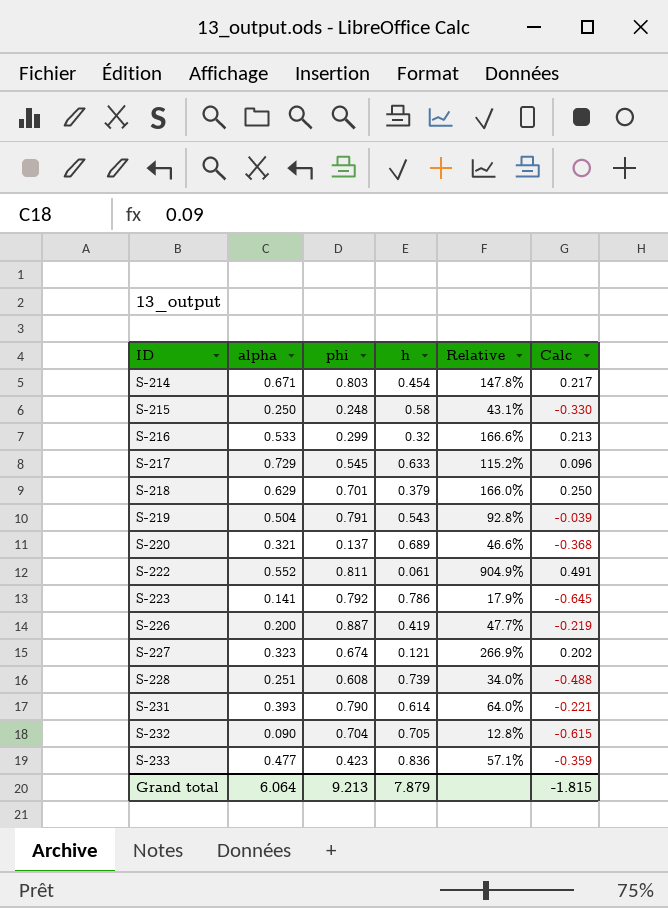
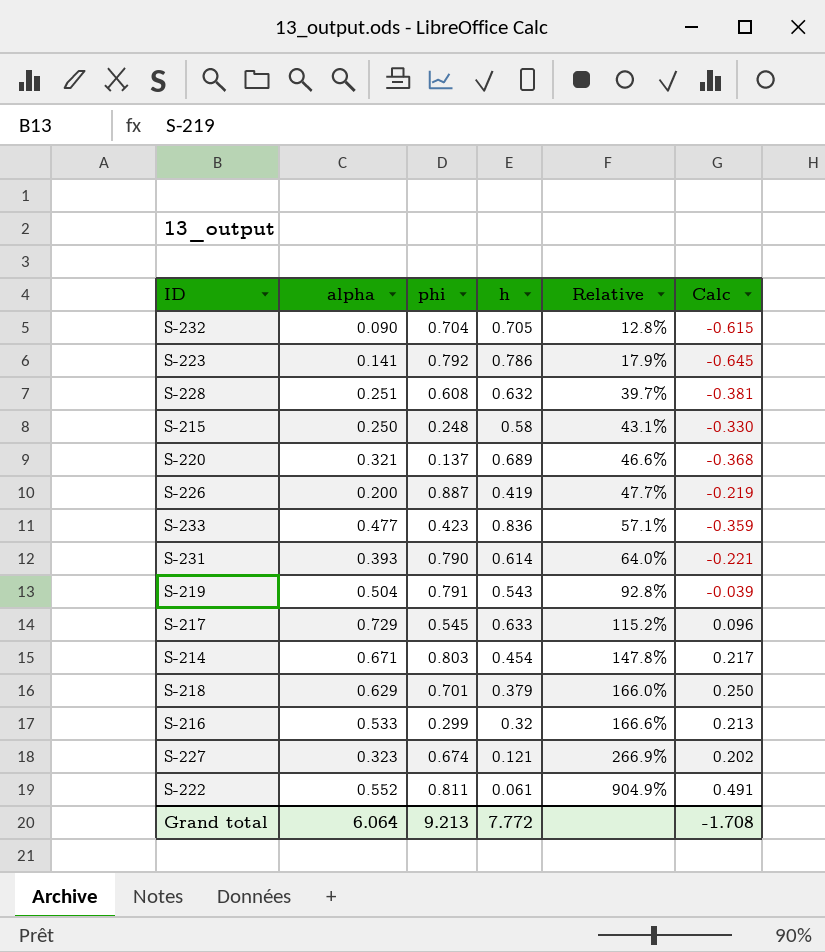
row order: ID ascending -> Relative ascending
S-228 | h: 0.739 -> 0.632
S-228 | Relative: 34.0% -> 39.7%
S-228 | Calc: -0.488 -> -0.381
Grand total | h: 7.879 -> 7.772
Grand total | Calc: -1.815 -> -1.708

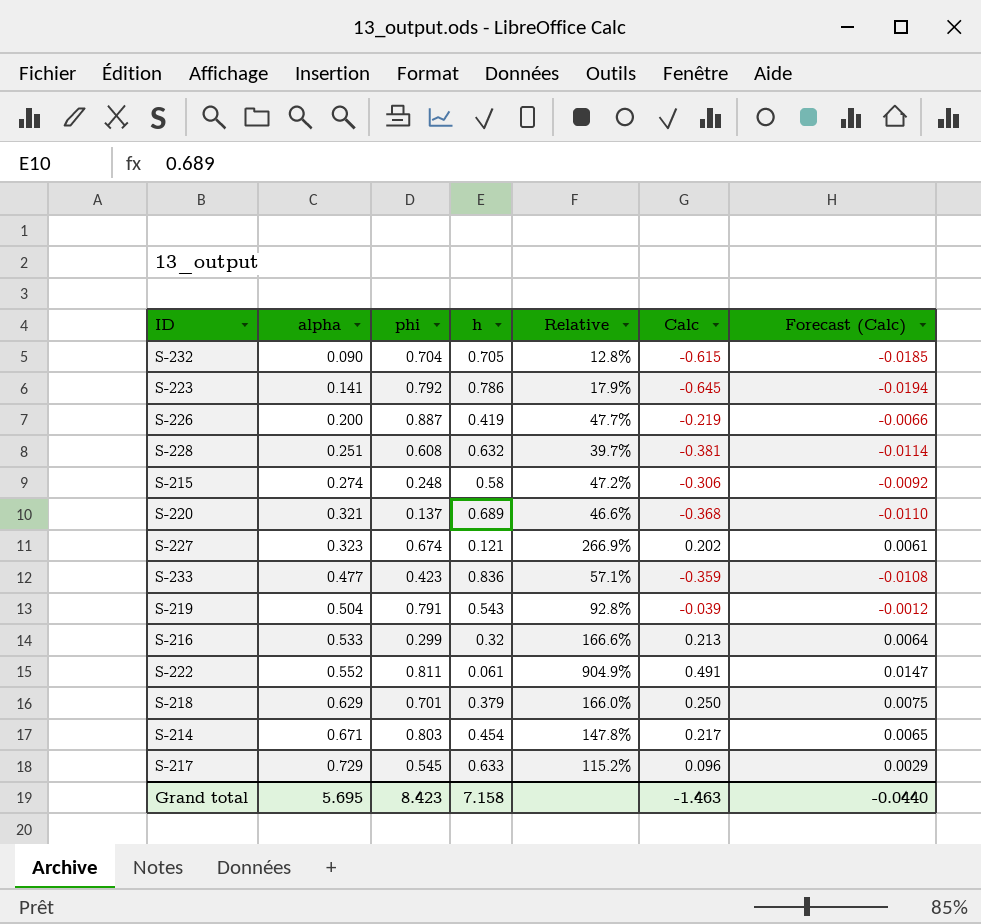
row order: Relative ascending -> alpha ascending
column Forecast (Calc) | formula: none -> [Calc] * 0.03
row S-231: 0.393 | 0.790 | 0.614 | 64.0% | -0.221 -> none
S-215 | alpha: 0.250 -> 0.274
S-215 | Relative: 43.1% -> 47.2%
S-215 | Calc: -0.330 -> -0.306
Grand total | alpha: 6.064 -> 5.695
Grand total | phi: 9.213 -> 8.423
Grand total | h: 7.772 -> 7.158
Grand total | Calc: -1.708 -> -1.463

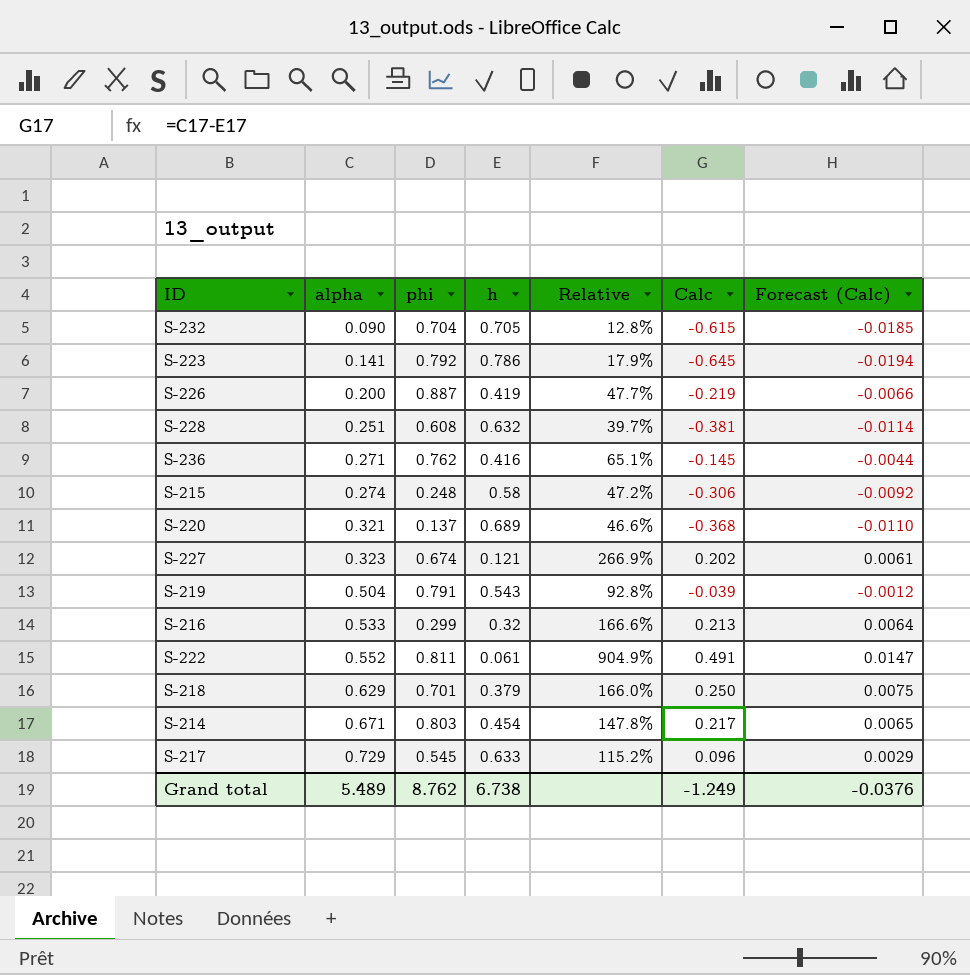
row S-233: 0.477 | 0.423 | 0.836 | 57.1% | -0.359 | -0.0108 -> none
row S-236: none -> 0.271 | 0.762 | 0.416 | 65.1% | -0.145 | -0.0044
Grand total | alpha: 5.695 -> 5.489
Grand total | phi: 8.423 -> 8.762
Grand total | h: 7.158 -> 6.738
Grand total | Calc: -1.463 -> -1.249
Grand total | Forecast (Calc): -0.0440 -> -0.0376

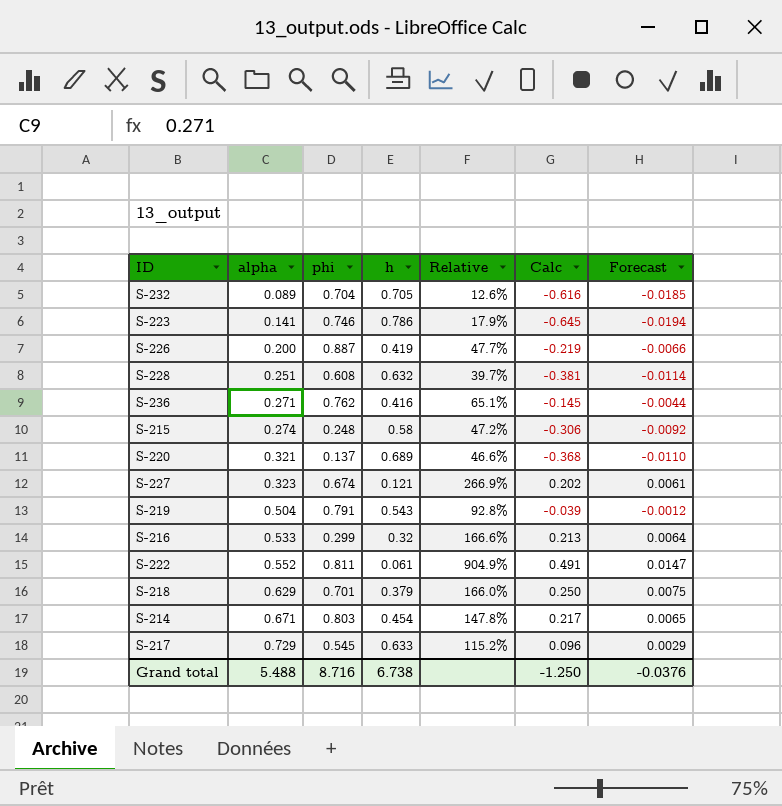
column name: Forecast (Calc) -> Forecast
S-232 | alpha: 0.090 -> 0.089
S-232 | Relative: 12.8% -> 12.6%
S-232 | Calc: -0.615 -> -0.616
S-223 | phi: 0.792 -> 0.746
Grand total | alpha: 5.489 -> 5.488
Grand total | phi: 8.762 -> 8.716
Grand total | Calc: -1.249 -> -1.250

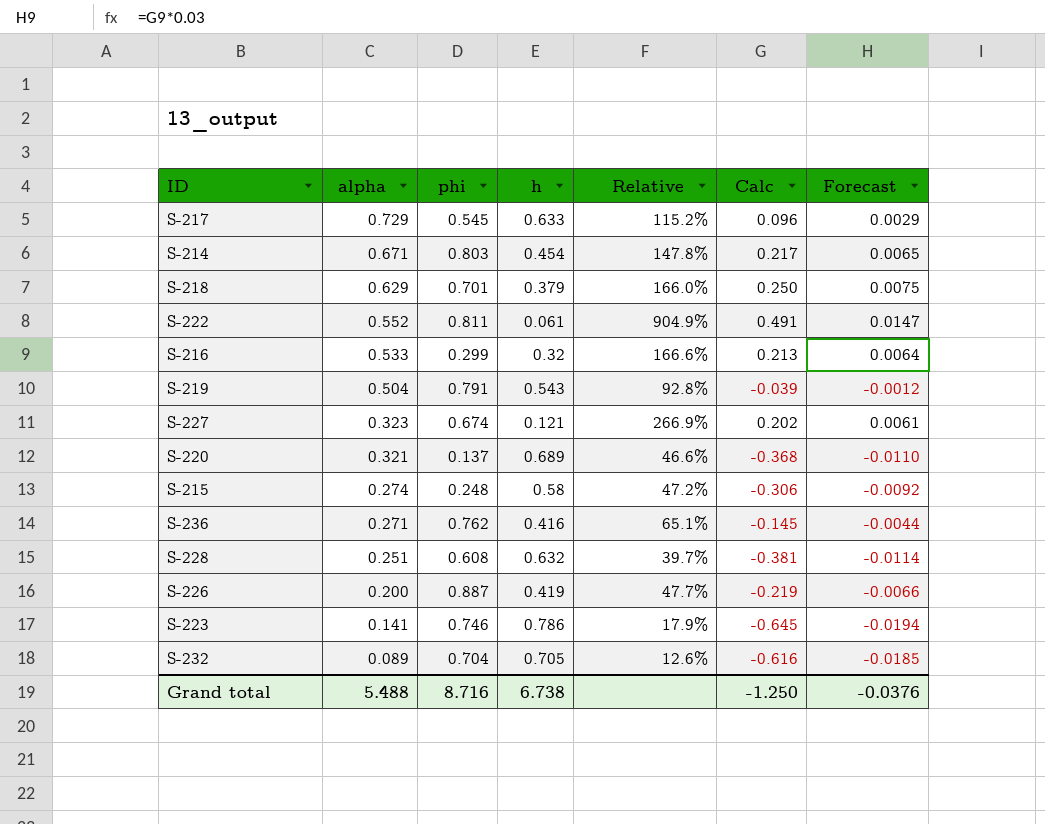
row order: alpha ascending -> alpha descending

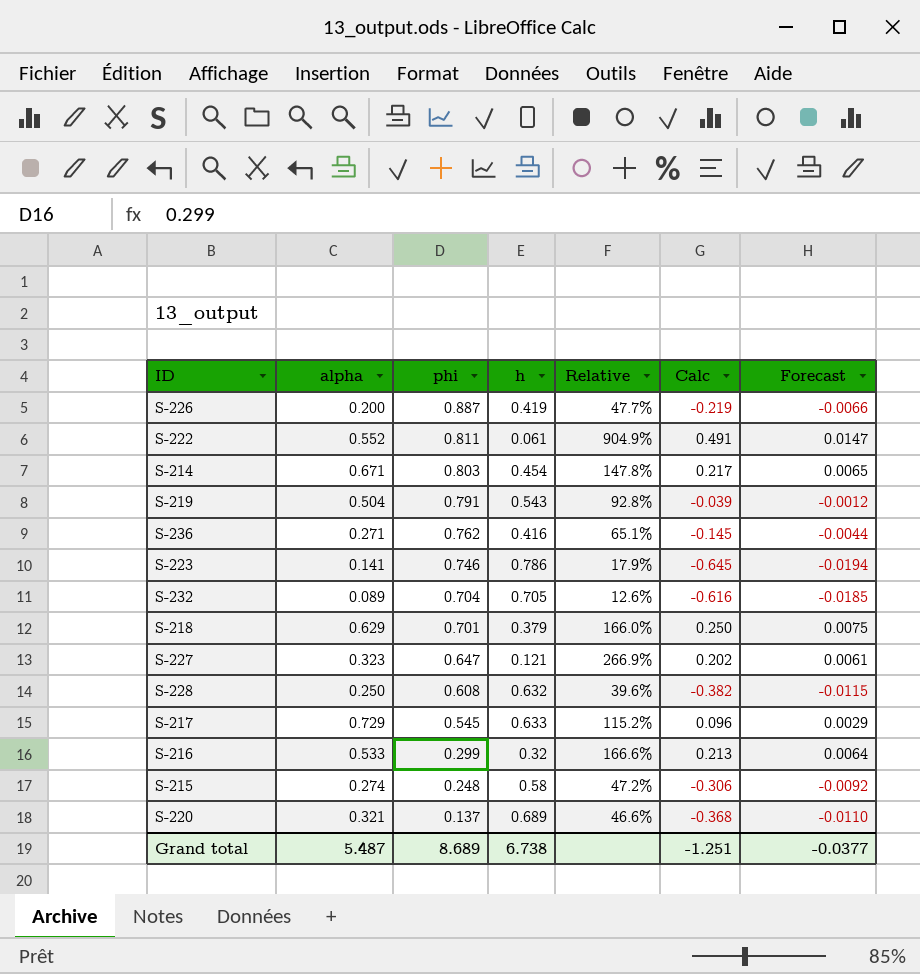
row order: alpha descending -> phi descending
S-227 | phi: 0.674 -> 0.647
S-228 | alpha: 0.251 -> 0.250
S-228 | Relative: 39.7% -> 39.6%
S-228 | Calc: -0.381 -> -0.382
S-228 | Forecast: -0.0114 -> -0.0115
Grand total | alpha: 5.488 -> 5.487
Grand total | phi: 8.716 -> 8.689
Grand total | Calc: -1.250 -> -1.251
Grand total | Forecast: -0.0376 -> -0.0377

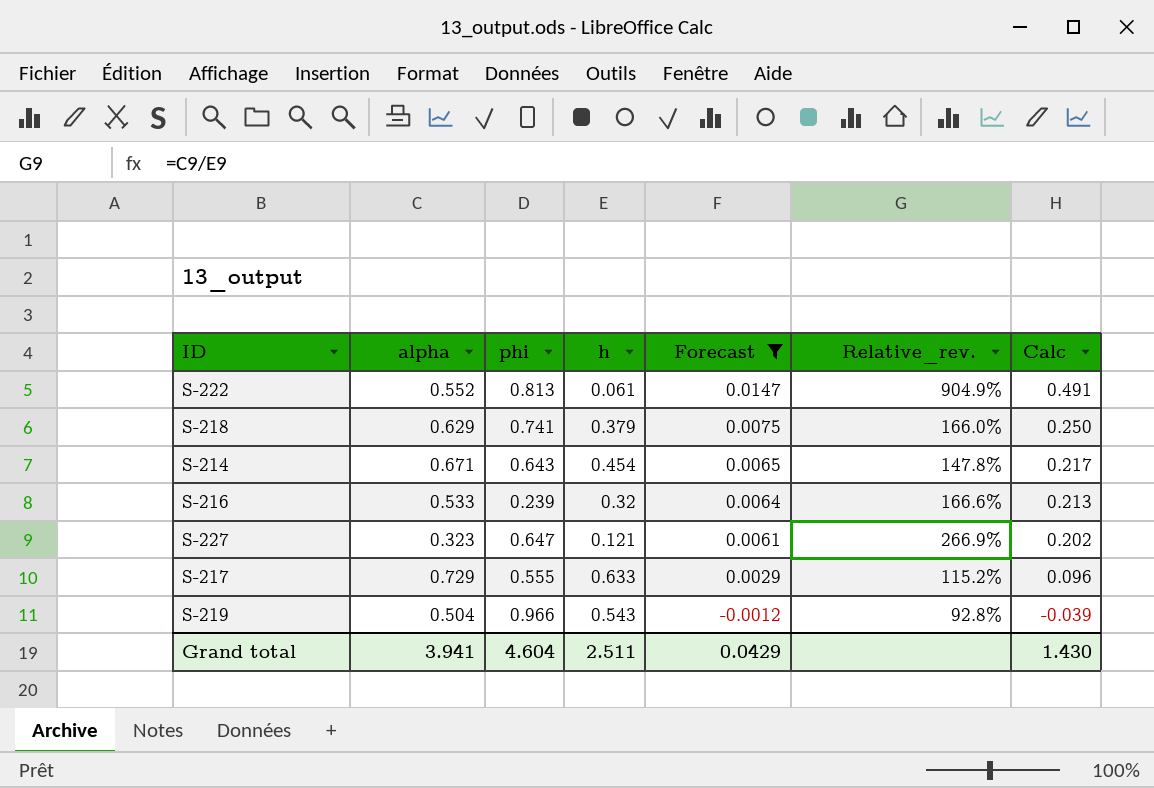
filter: none -> Forecast >= -0.0012
row order: phi descending -> Forecast descending
column Forecast | position: 7 -> 5
column name: Relative -> Relative_rev.
S-222 | phi: 0.811 -> 0.813
S-218 | phi: 0.701 -> 0.741
S-214 | phi: 0.803 -> 0.643
S-216 | phi: 0.299 -> 0.239
S-217 | phi: 0.545 -> 0.555
S-219 | phi: 0.791 -> 0.966
Grand total | alpha: 5.487 -> 3.941
Grand total | phi: 8.689 -> 4.604
Grand total | h: 6.738 -> 2.511
Grand total | Forecast: -0.0377 -> 0.0429
Grand total | Calc: -1.251 -> 1.430

